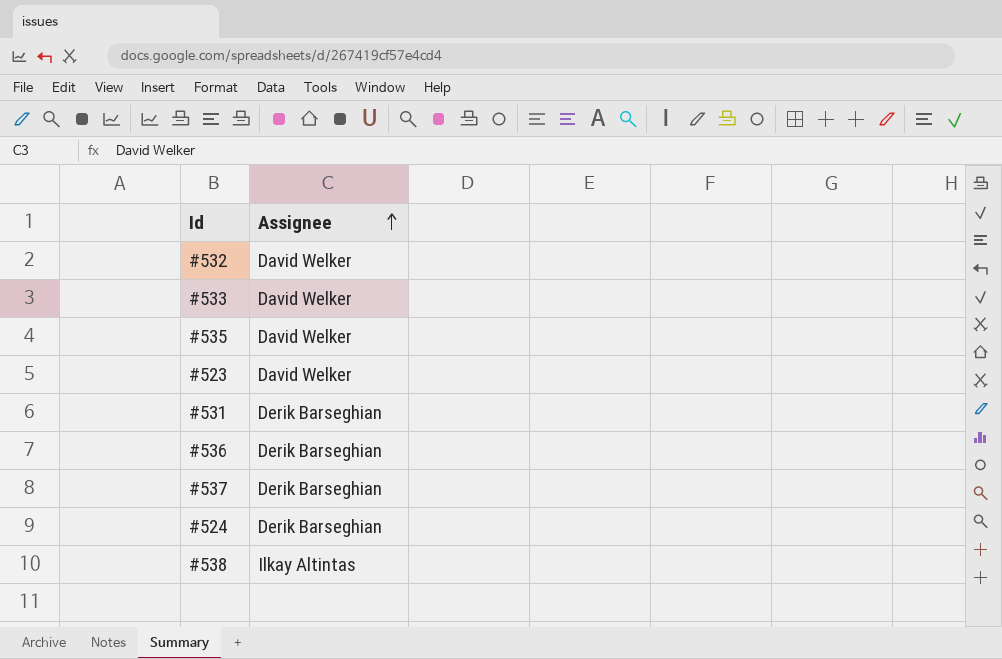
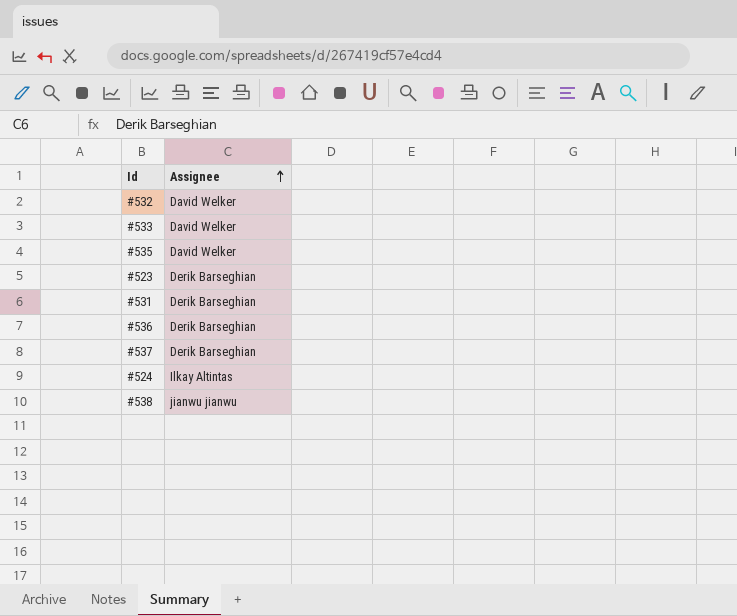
#523 | Assignee: David Welker -> Derik Barseghian
#524 | Assignee: Derik Barseghian -> Ilkay Altintas
#538 | Assignee: Ilkay Altintas -> jianwu jianwu

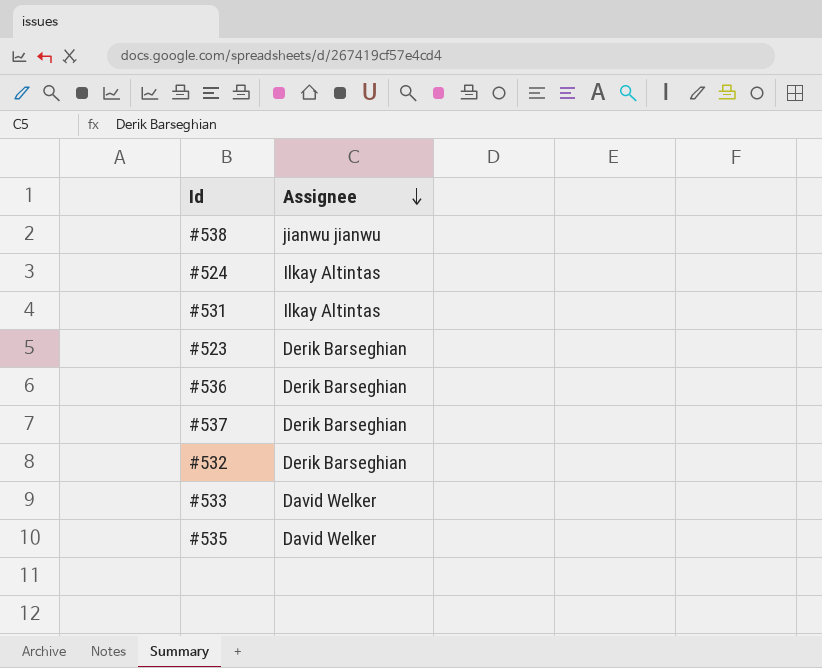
row order: Assignee ascending -> Assignee descending
#531 | Assignee: Derik Barseghian -> Ilkay Altintas
#532 | Assignee: David Welker -> Derik Barseghian

